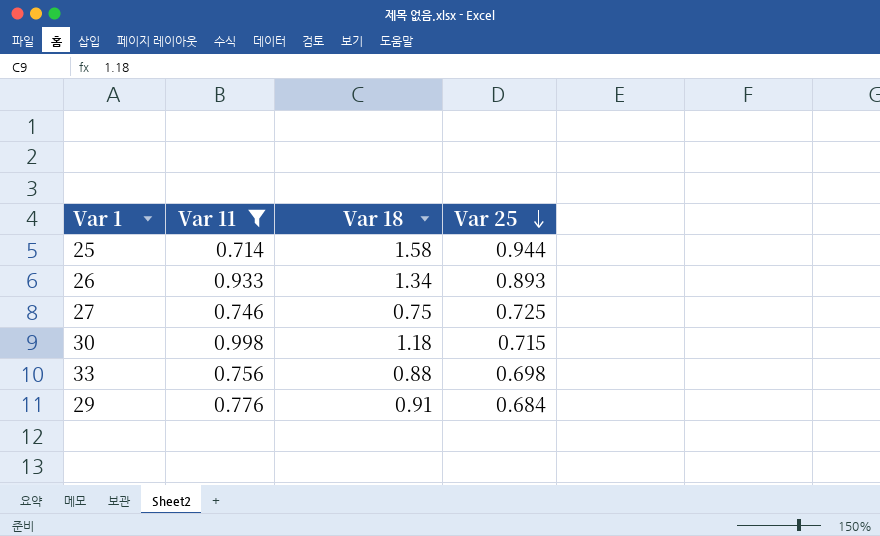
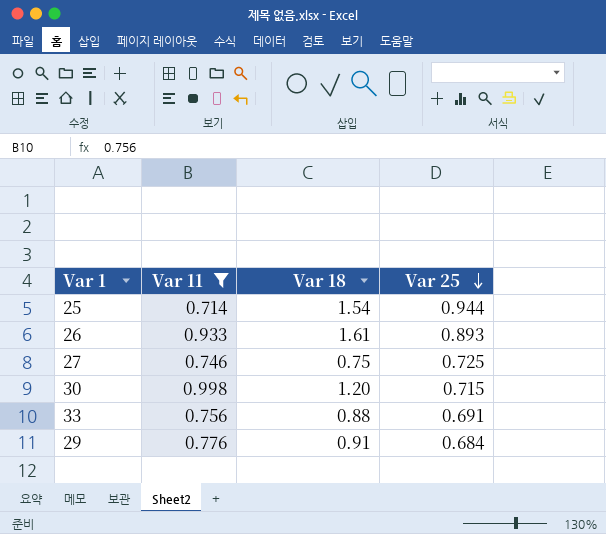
25 | Var 18: 1.58 -> 1.54
26 | Var 18: 1.34 -> 1.61
30 | Var 18: 1.18 -> 1.20
33 | Var 25: 0.698 -> 0.691

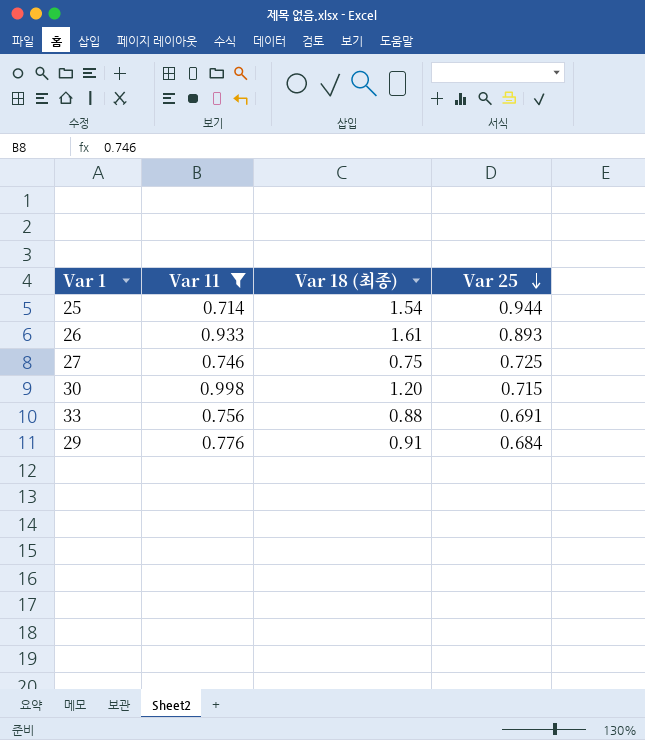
column name: Var 18 -> Var 18 (최종)

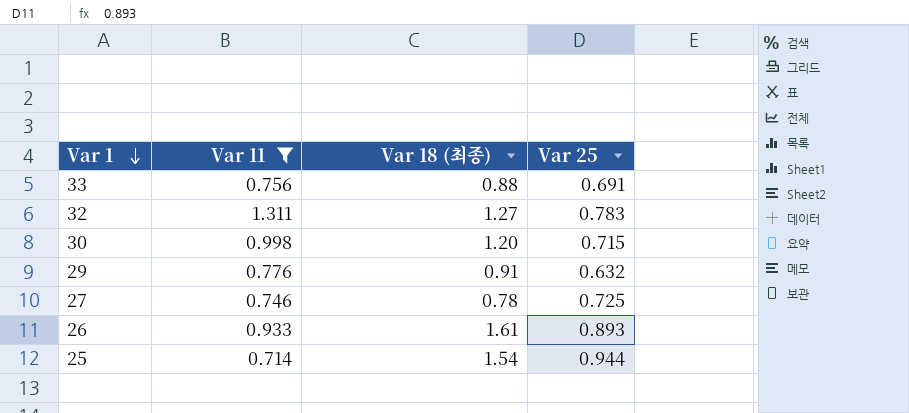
row order: Var 25 descending -> Var 1 descending
row 32: none -> 1.311 | 1.27 | 0.783
29 | Var 25: 0.684 -> 0.632
27 | Var 18 (최종): 0.75 -> 0.78

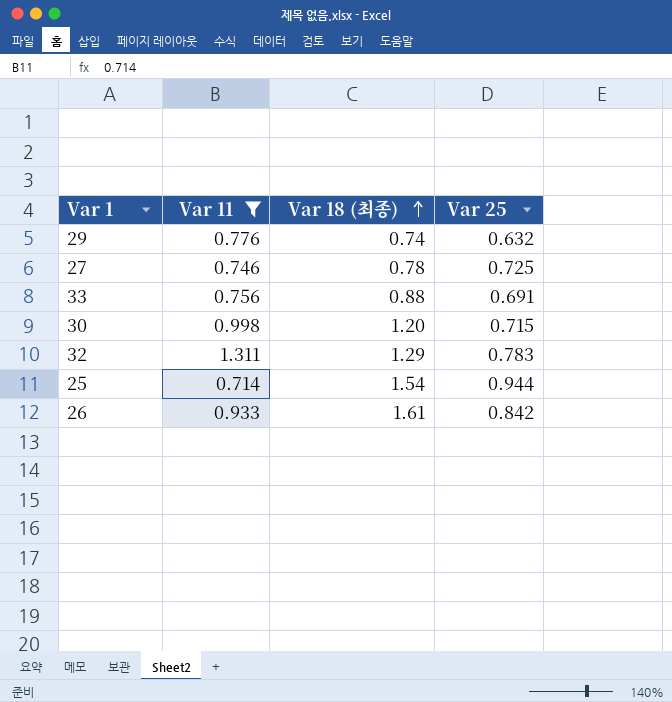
row order: Var 1 descending -> Var 18 (최종) ascending
29 | Var 18 (최종): 0.91 -> 0.74
32 | Var 18 (최종): 1.27 -> 1.29
26 | Var 25: 0.893 -> 0.842

